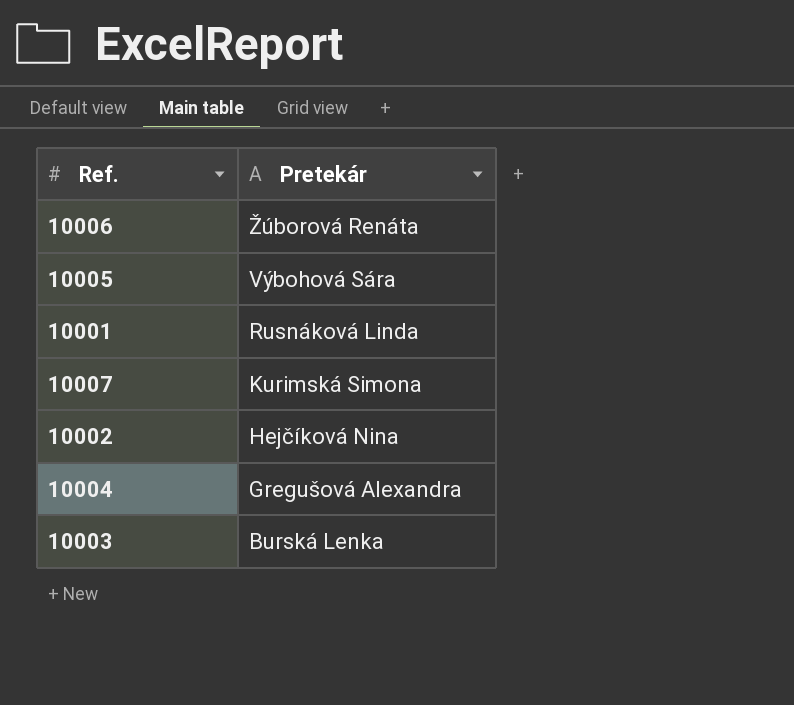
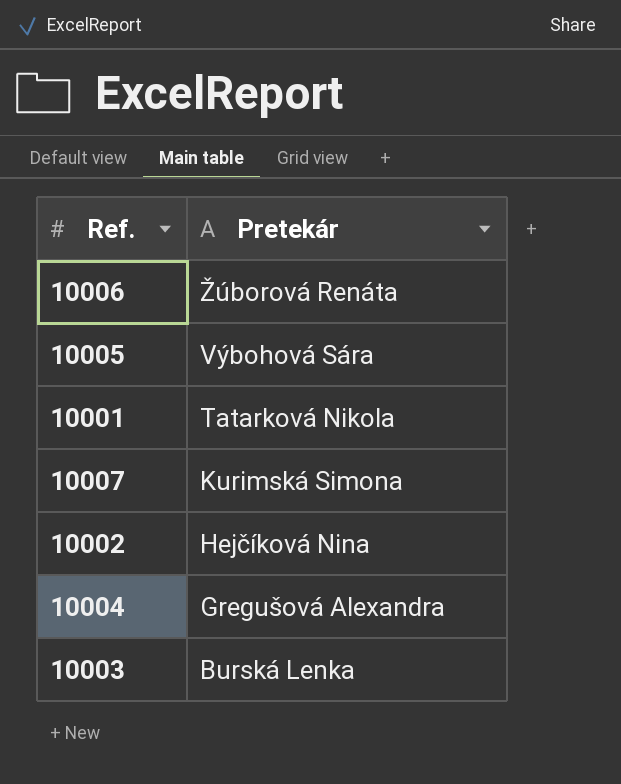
10001 | Pretekár: Rusnáková Linda -> Tatarková Nikola

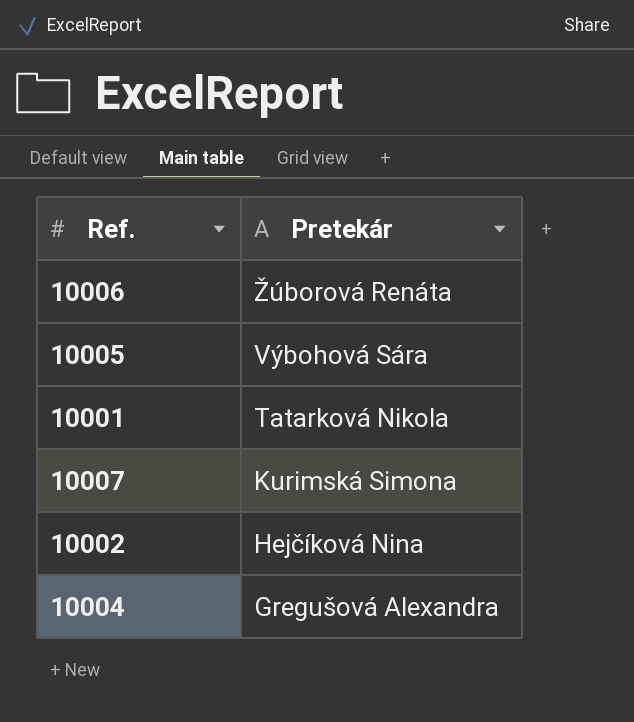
row 10003: Burská Lenka -> none

